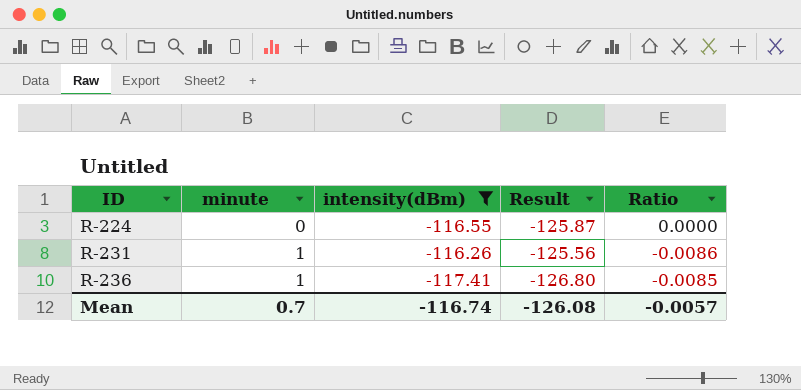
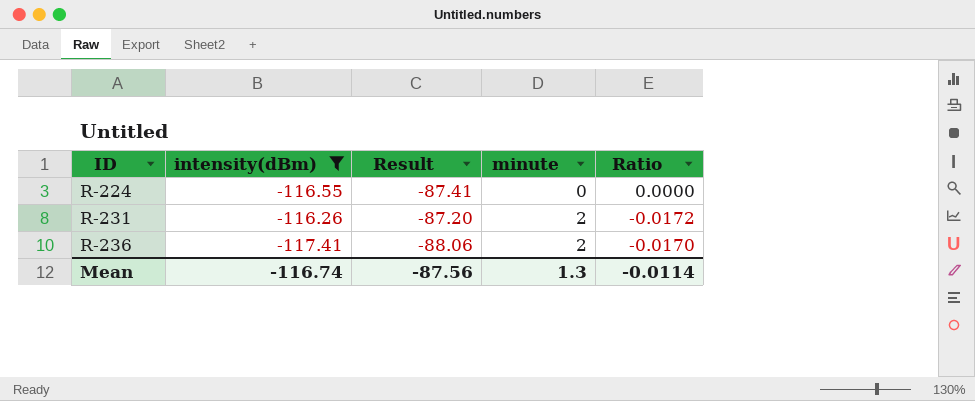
column Result | formula: [intensity(dBm)] * 1.08 -> [intensity(dBm)] * 0.75
column minute | position: 2 -> 4
R-231 | minute: 1 -> 2
R-231 | Ratio: -0.0086 -> -0.0172
R-236 | minute: 1 -> 2
R-236 | Ratio: -0.0085 -> -0.0170
Mean | Result: -126.08 -> -87.56
Mean | minute: 0.7 -> 1.3
Mean | Ratio: -0.0057 -> -0.0114

